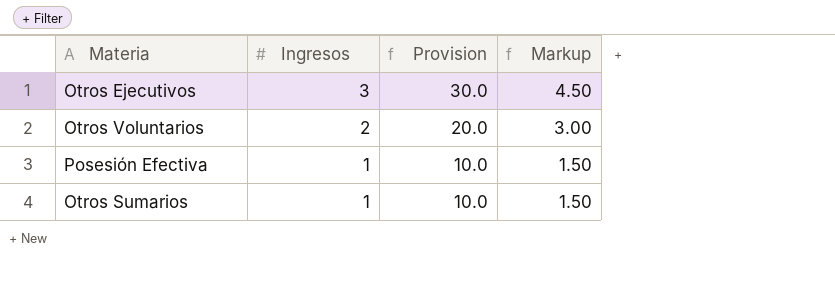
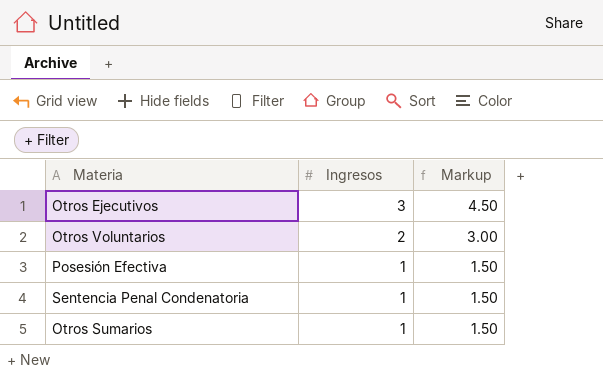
column Provision | formula: [Ingresos] * 10 -> none
row Sentencia Penal Condenatoria: none -> 1 | 1.50

